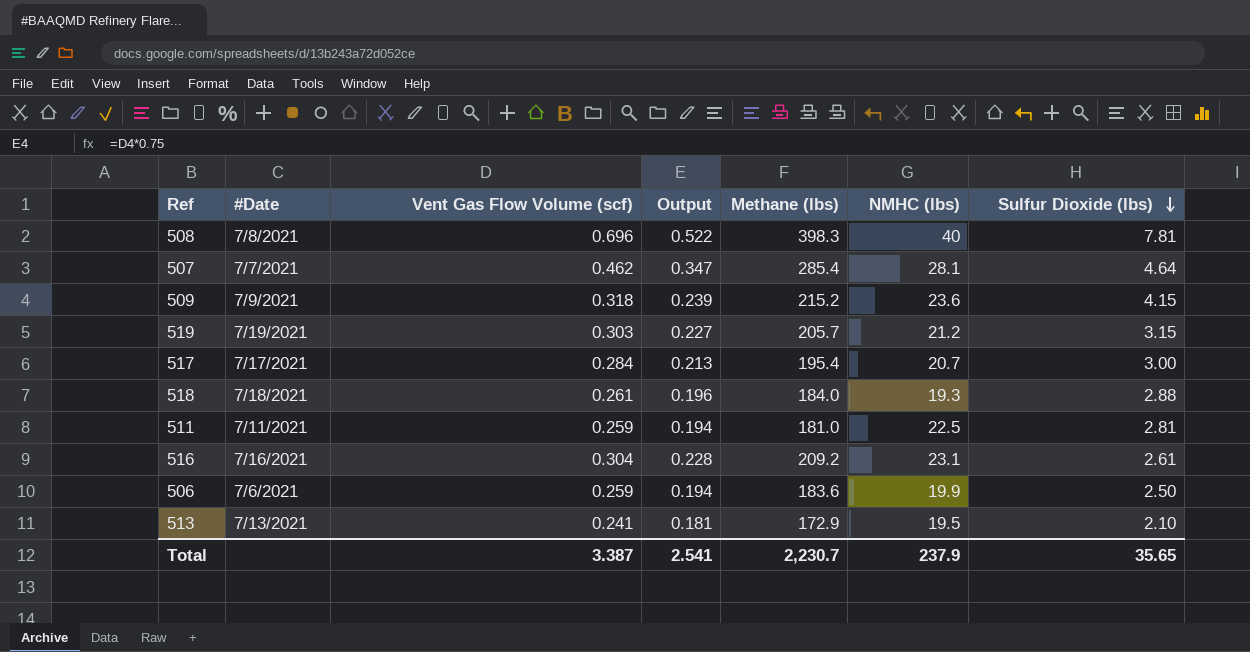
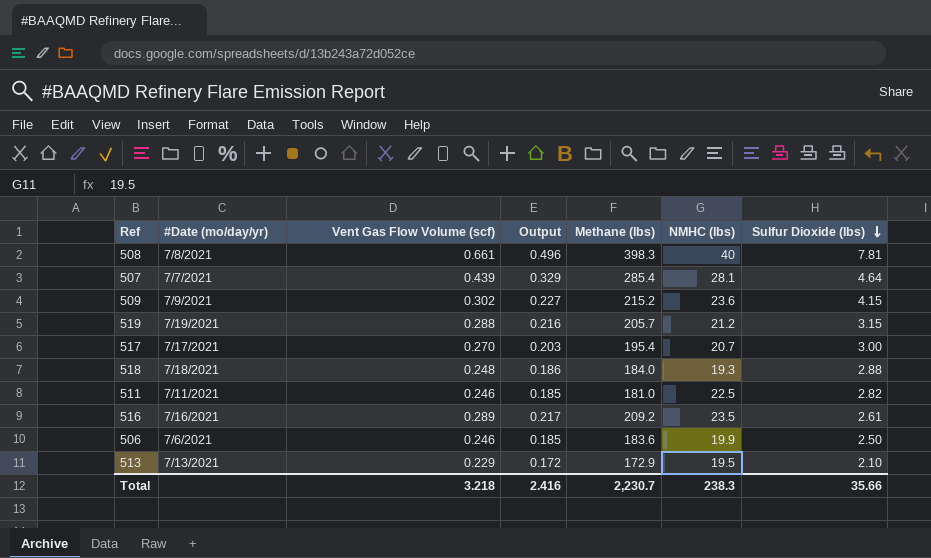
column name: #Date -> #Date (mo/day/yr)
508 | Vent Gas Flow Volume (scf): 0.696 -> 0.661
508 | Output: 0.522 -> 0.496
507 | Vent Gas Flow Volume (scf): 0.462 -> 0.439
507 | Output: 0.347 -> 0.329
509 | Vent Gas Flow Volume (scf): 0.318 -> 0.302
509 | Output: 0.239 -> 0.227
519 | Vent Gas Flow Volume (scf): 0.303 -> 0.288
519 | Output: 0.227 -> 0.216
517 | Vent Gas Flow Volume (scf): 0.284 -> 0.270
517 | Output: 0.213 -> 0.203
518 | Vent Gas Flow Volume (scf): 0.261 -> 0.248
518 | Output: 0.196 -> 0.186
511 | Vent Gas Flow Volume (scf): 0.259 -> 0.246
511 | Output: 0.194 -> 0.185
511 | Sulfur Dioxide (lbs): 2.81 -> 2.82
516 | Vent Gas Flow Volume (scf): 0.304 -> 0.289
516 | Output: 0.228 -> 0.217
516 | NMHC (lbs): 23.1 -> 23.5
506 | Vent Gas Flow Volume (scf): 0.259 -> 0.246
506 | Output: 0.194 -> 0.185
513 | Vent Gas Flow Volume (scf): 0.241 -> 0.229
513 | Output: 0.181 -> 0.172
Total | Vent Gas Flow Volume (scf): 3.387 -> 3.218
Total | Output: 2.541 -> 2.416
Total | NMHC (lbs): 237.9 -> 238.3
Total | Sulfur Dioxide (lbs): 35.65 -> 35.66

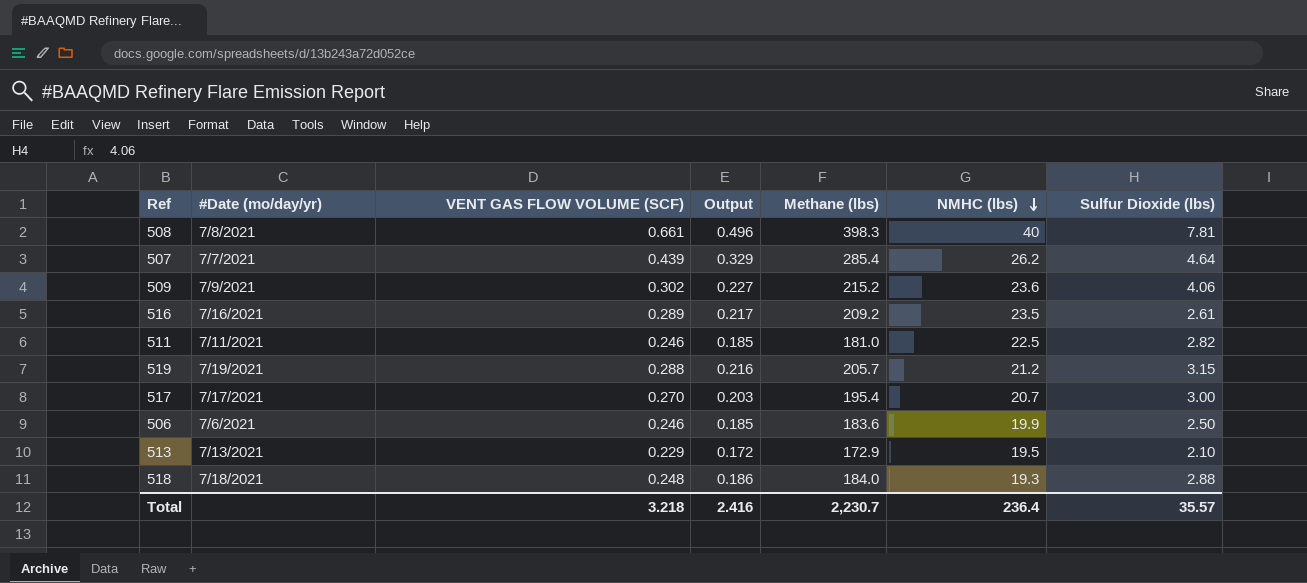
row order: Sulfur Dioxide (lbs) descending -> NMHC (lbs) descending
column name: Vent Gas Flow Volume (scf) -> VENT GAS FLOW VOLUME (SCF)
507 | NMHC (lbs): 28.1 -> 26.2
509 | Sulfur Dioxide (lbs): 4.15 -> 4.06
Total | NMHC (lbs): 238.3 -> 236.4
Total | Sulfur Dioxide (lbs): 35.66 -> 35.57

